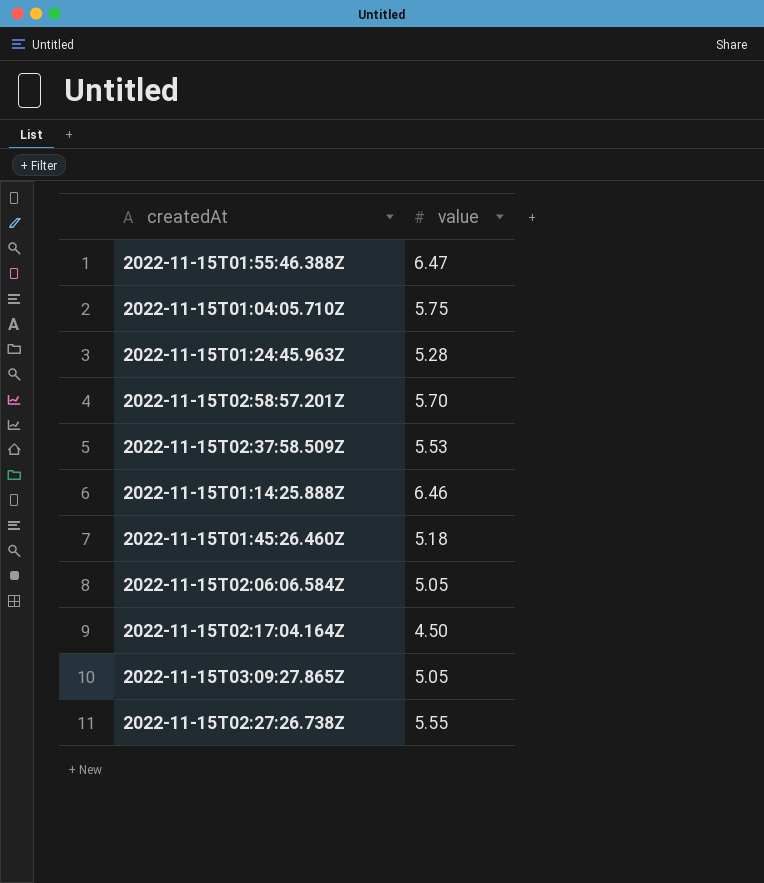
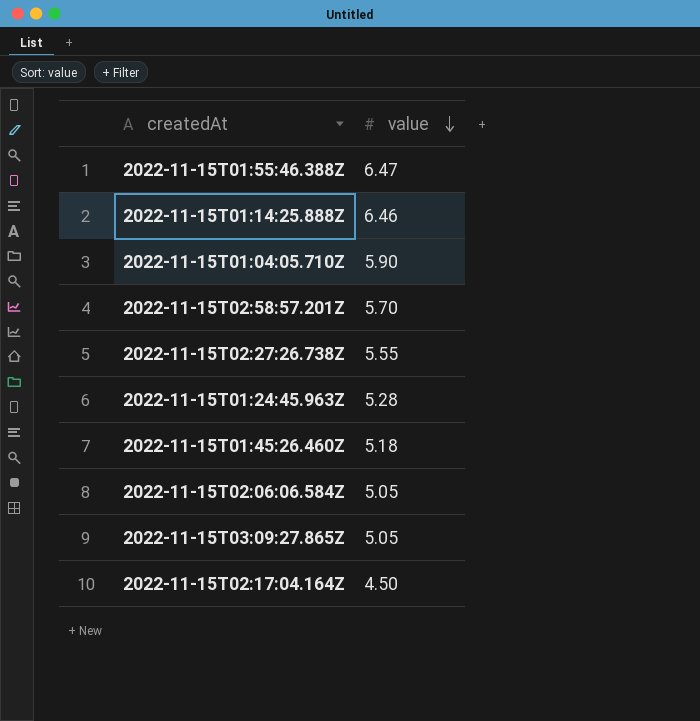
row order: none -> value descending
row 2022-11-15T02:37:58.509Z: 5.53 -> none
2022-11-15T01:04:05.710Z | value: 5.75 -> 5.90

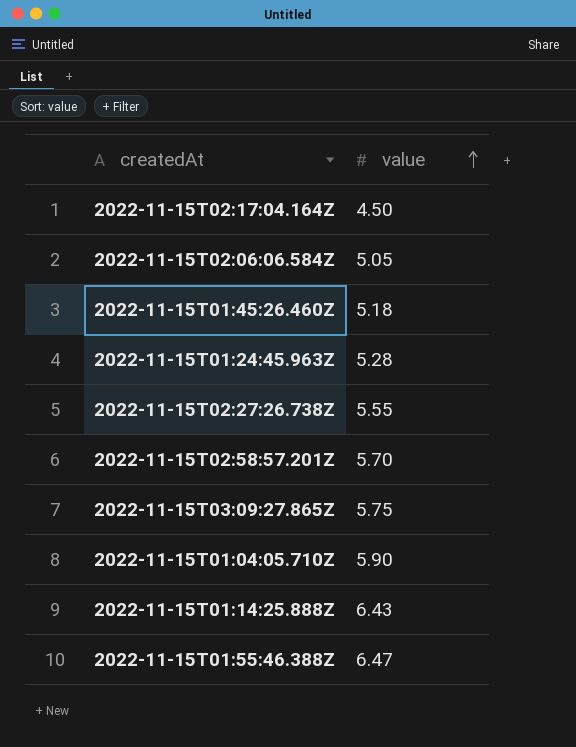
row order: value descending -> value ascending
2022-11-15T03:09:27.865Z | value: 5.05 -> 5.75
2022-11-15T01:14:25.888Z | value: 6.46 -> 6.43

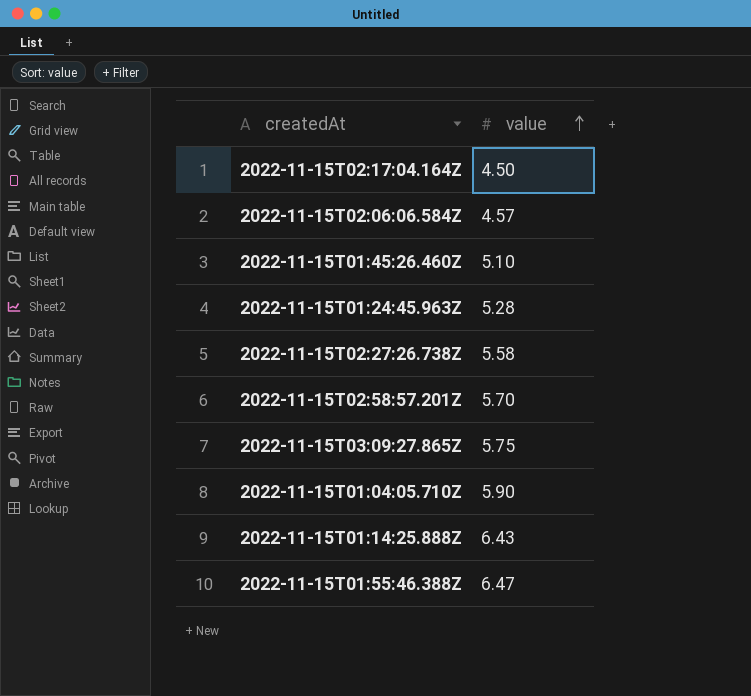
2022-11-15T02:06:06.584Z | value: 5.05 -> 4.57
2022-11-15T01:45:26.460Z | value: 5.18 -> 5.10
2022-11-15T02:27:26.738Z | value: 5.55 -> 5.58

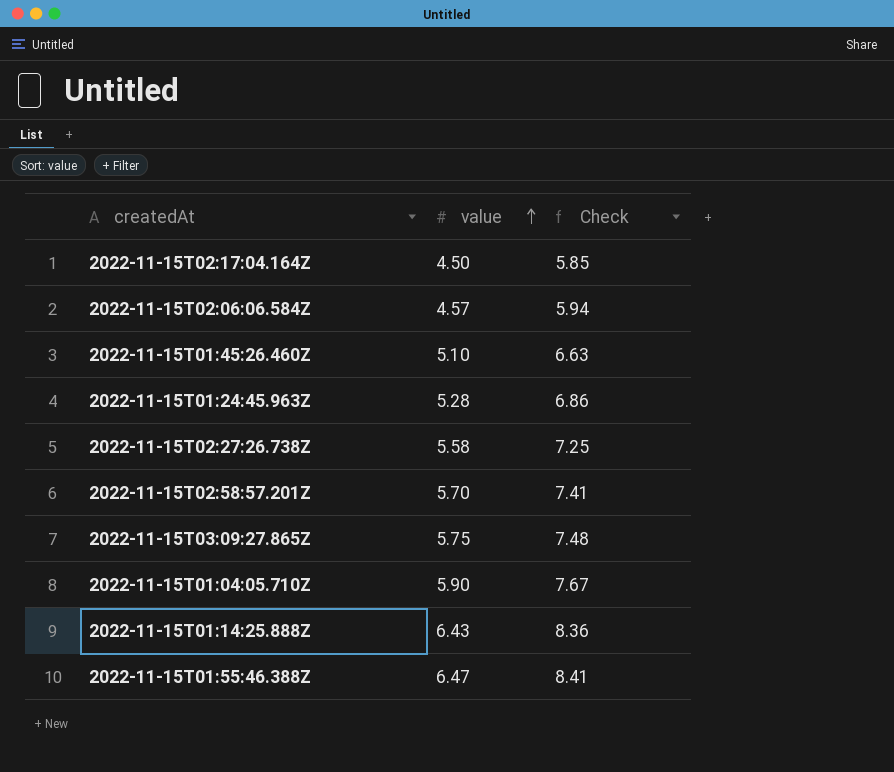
column Check | formula: none -> [value] * 1.3

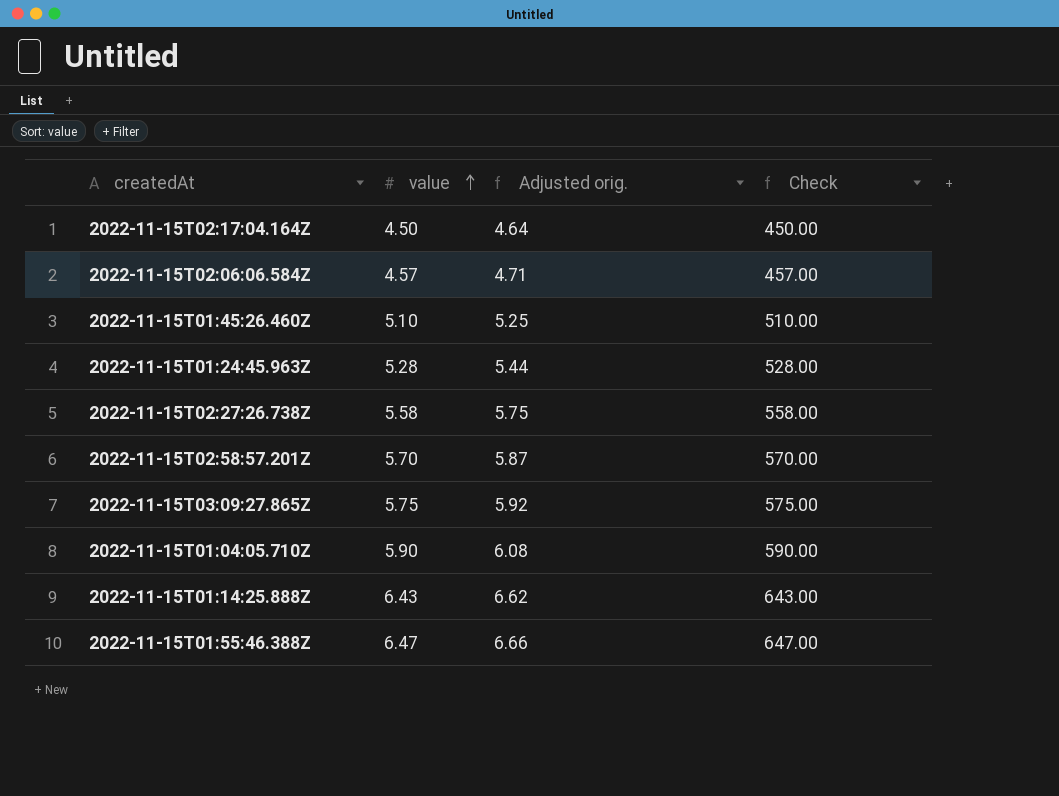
column Adjusted orig. | formula: none -> [value] * 1.03
column Check | formula: [value] * 1.3 -> [value] * 100

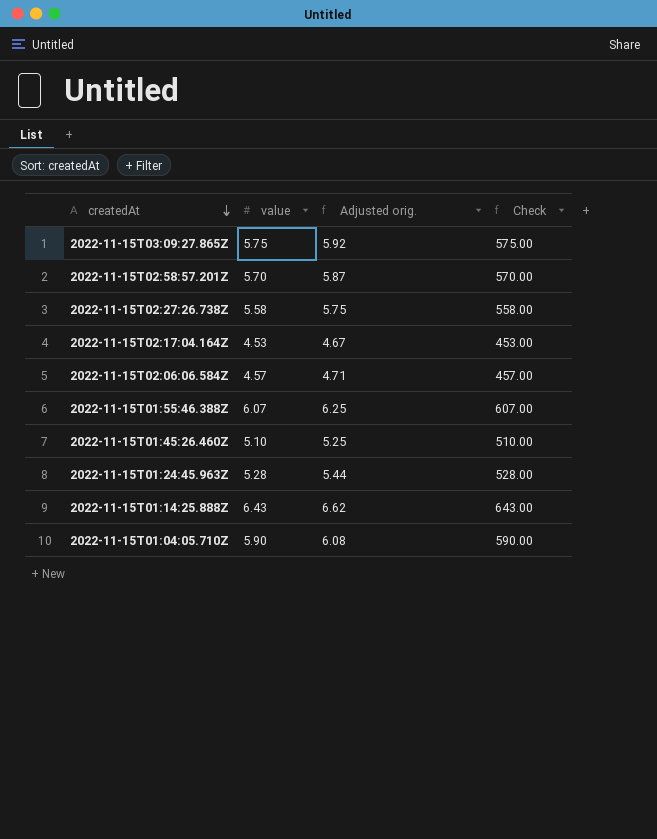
row order: value ascending -> createdAt descending
2022-11-15T02:17:04.164Z | value: 4.50 -> 4.53
2022-11-15T02:17:04.164Z | Adjusted orig.: 4.64 -> 4.67
2022-11-15T02:17:04.164Z | Check: 450.00 -> 453.00
2022-11-15T01:55:46.388Z | value: 6.47 -> 6.07
2022-11-15T01:55:46.388Z | Adjusted orig.: 6.66 -> 6.25
2022-11-15T01:55:46.388Z | Check: 647.00 -> 607.00

